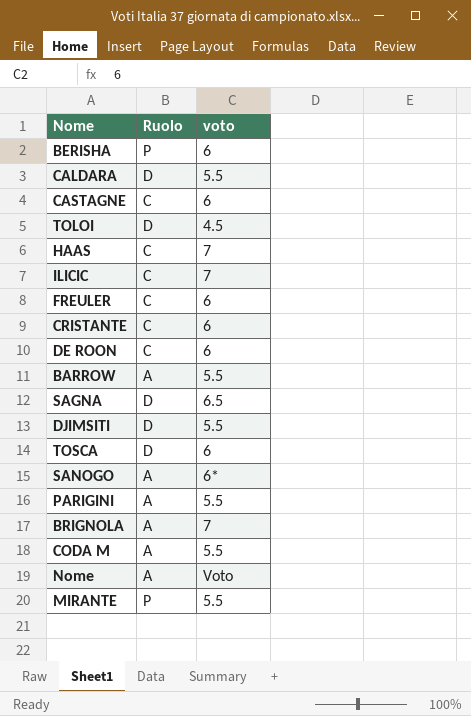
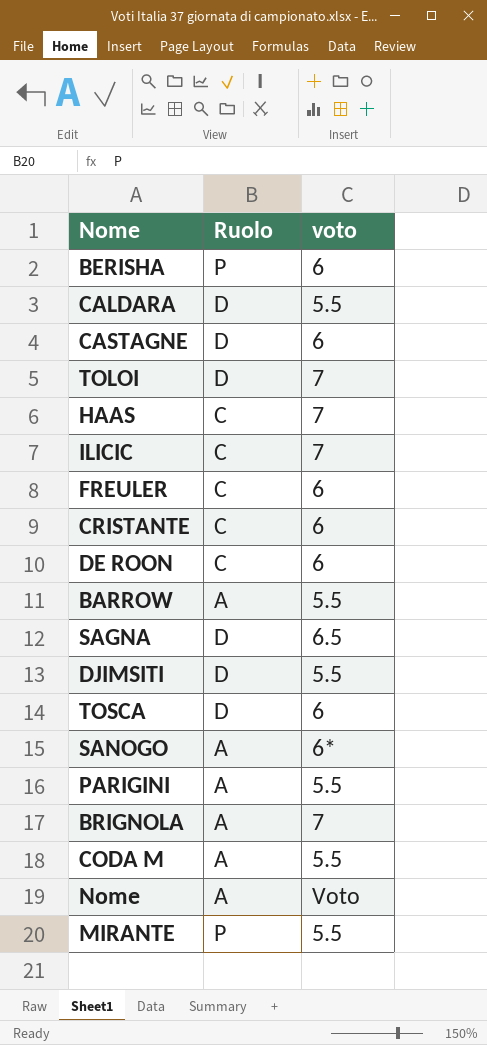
CASTAGNE | Ruolo: C -> D
TOLOI | voto: 4.5 -> 7

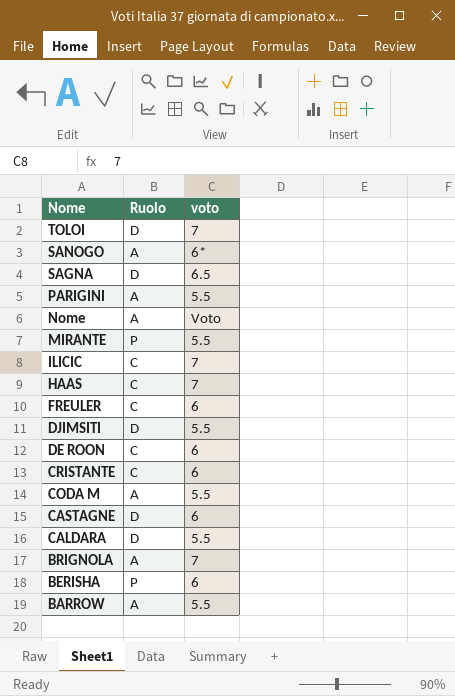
row order: none -> Nome descending
row TOSCA: D | 6 -> none

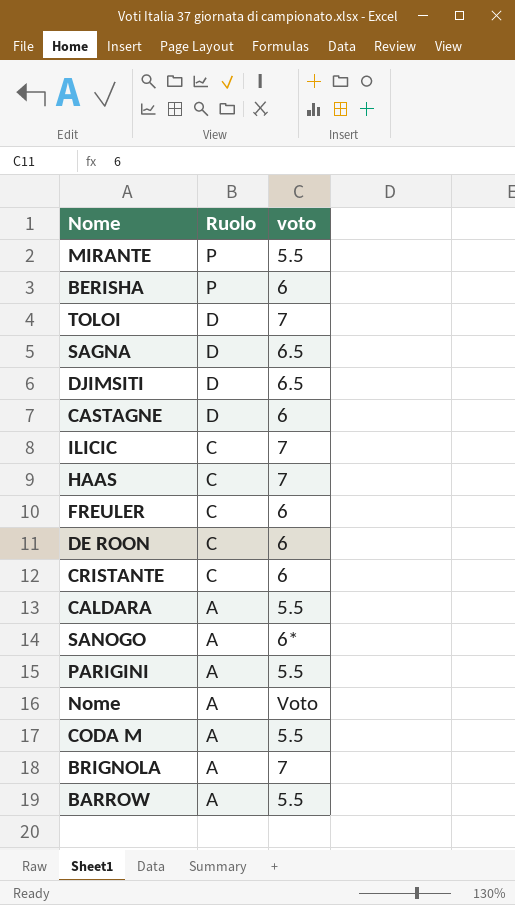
row order: Nome descending -> Ruolo descending
DJIMSITI | voto: 5.5 -> 6.5
CALDARA | Ruolo: D -> A

